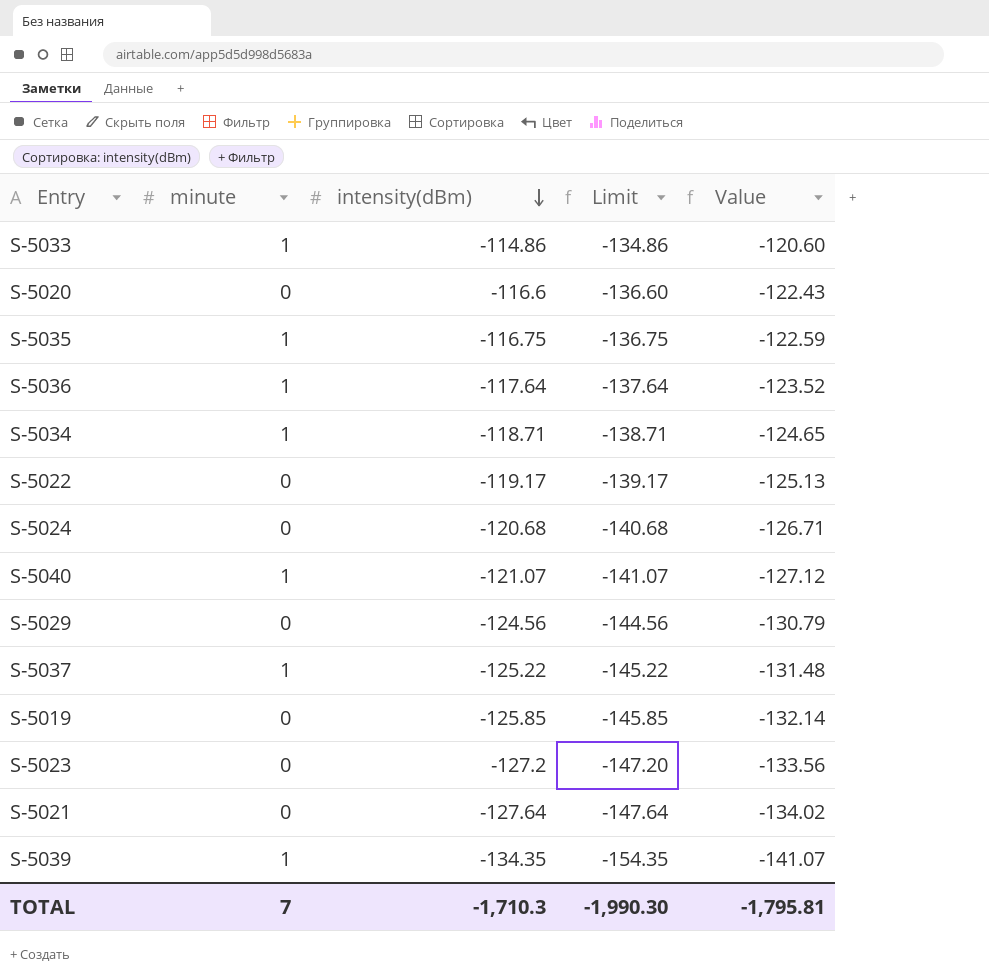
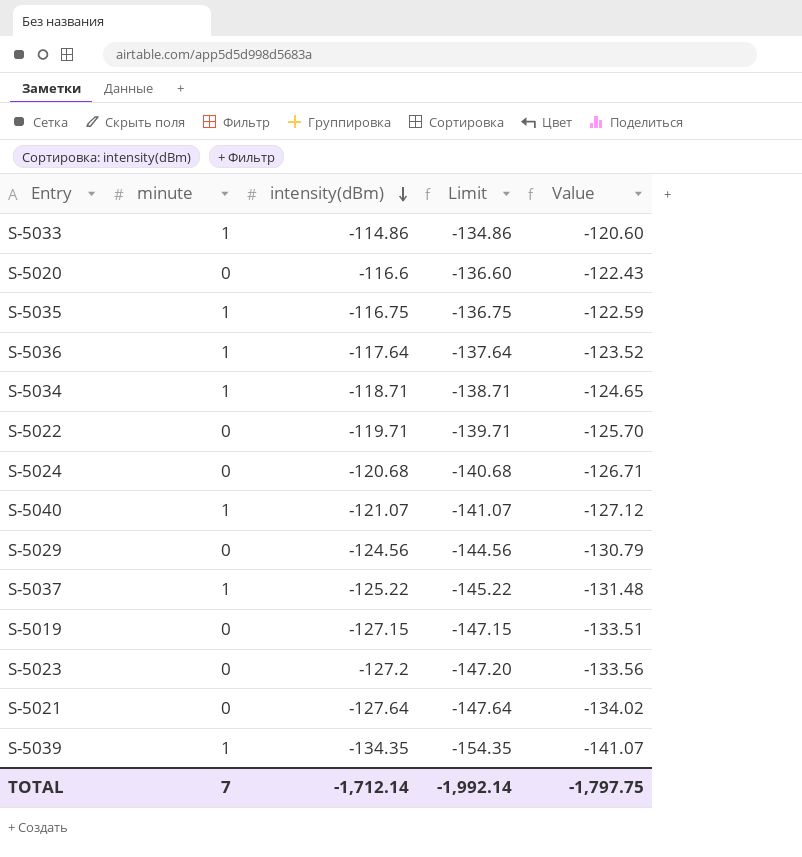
S-5022 | intensity(dBm): -119.17 -> -119.71
S-5022 | Limit: -139.17 -> -139.71
S-5022 | Value: -125.13 -> -125.70
S-5019 | intensity(dBm): -125.85 -> -127.15
S-5019 | Limit: -145.85 -> -147.15
S-5019 | Value: -132.14 -> -133.51
TOTAL | intensity(dBm): -1,710.3 -> -1,712.14
TOTAL | Limit: -1,990.30 -> -1,992.14
TOTAL | Value: -1,795.81 -> -1,797.75

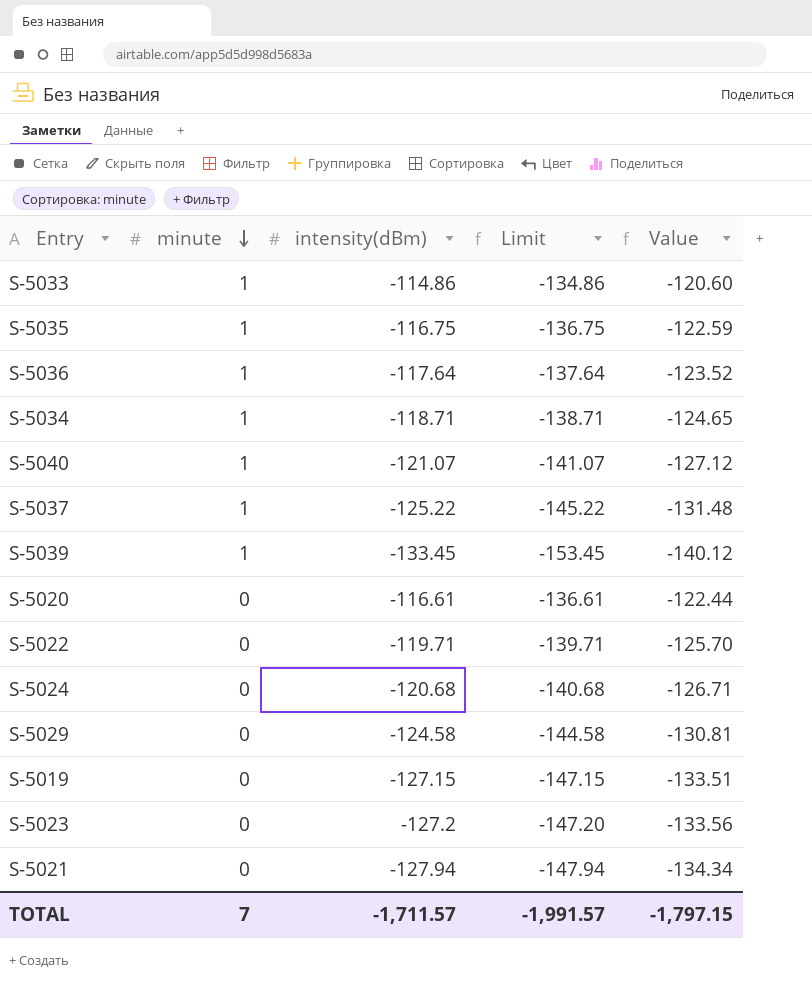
row order: intensity(dBm) descending -> minute descending
S-5039 | intensity(dBm): -134.35 -> -133.45
S-5039 | Limit: -154.35 -> -153.45
S-5039 | Value: -141.07 -> -140.12
S-5020 | intensity(dBm): -116.6 -> -116.61
S-5020 | Limit: -136.60 -> -136.61
S-5020 | Value: -122.43 -> -122.44
S-5029 | intensity(dBm): -124.56 -> -124.58
S-5029 | Limit: -144.56 -> -144.58
S-5029 | Value: -130.79 -> -130.81
S-5021 | intensity(dBm): -127.64 -> -127.94
S-5021 | Limit: -147.64 -> -147.94
S-5021 | Value: -134.02 -> -134.34
TOTAL | intensity(dBm): -1,712.14 -> -1,711.57
TOTAL | Limit: -1,992.14 -> -1,991.57
TOTAL | Value: -1,797.75 -> -1,797.15

